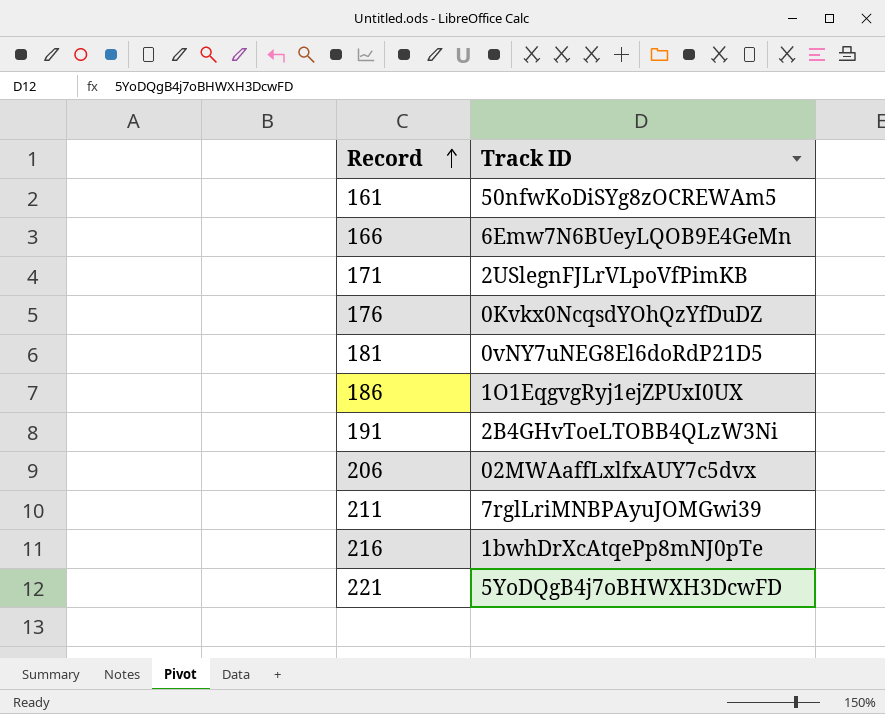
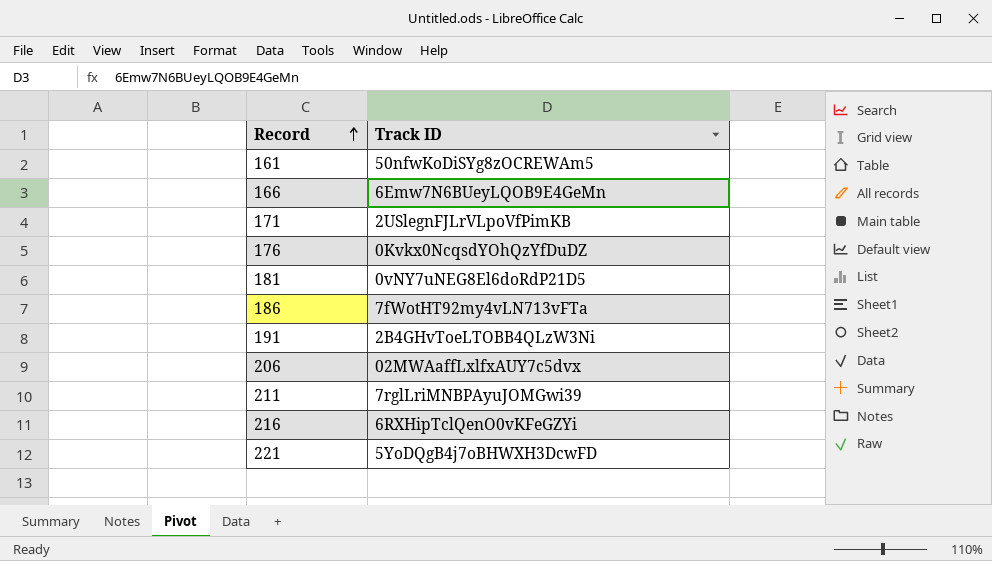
186 | Track ID: 1O1EqgvgRyj1ejZPUxI0UX -> 7fWotHT92my4vLN713vFTa
216 | Track ID: 1bwhDrXcAtqePp8mNJ0pTe -> 6RXHipTclQenO0vKFeGZYi

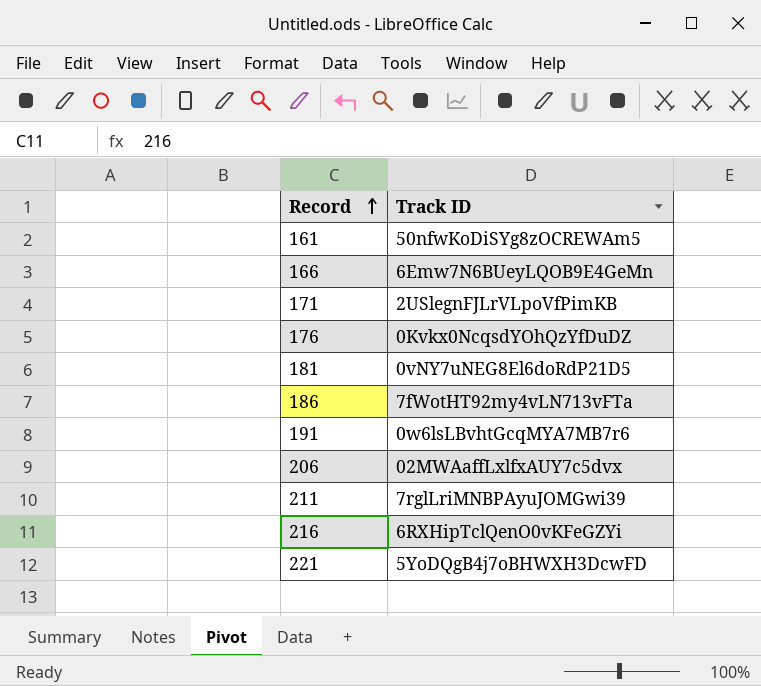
191 | Track ID: 2B4GHvToeLTOBB4QLzW3Ni -> 0w6lsLBvhtGcqMYA7MB7r6

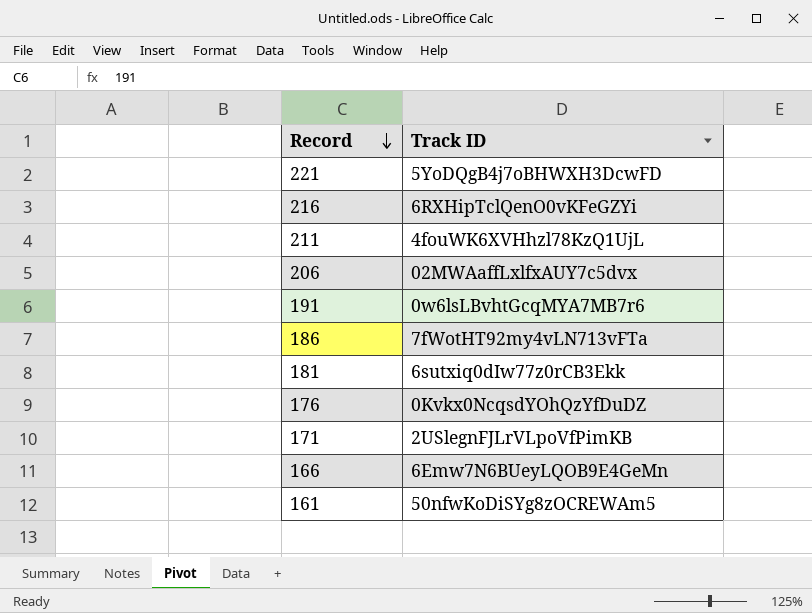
row order: Record ascending -> Record descending
211 | Track ID: 7rglLriMNBPAyuJOMGwi39 -> 4fouWK6XVHhzl78KzQ1UjL
181 | Track ID: 0vNY7uNEG8El6doRdP21D5 -> 6sutxiq0dIw77z0rCB3Ekk

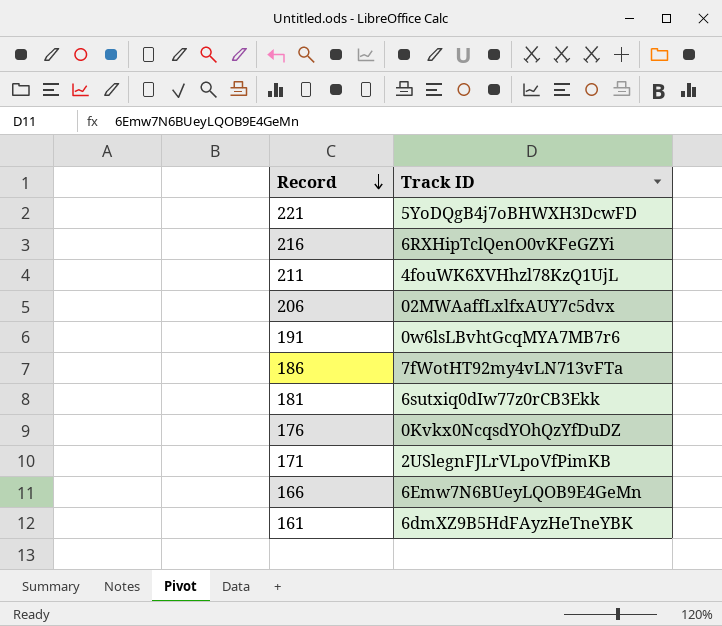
161 | Track ID: 50nfwKoDiSYg8zOCREWAm5 -> 6dmXZ9B5HdFAyzHeTneYBK

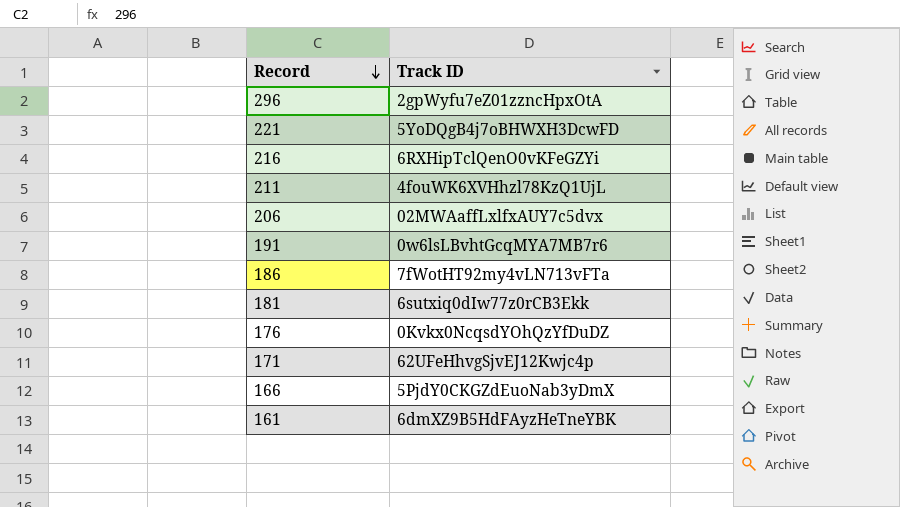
row 296: none -> 2gpWyfu7eZ01zzncHpxOtA
171 | Track ID: 2USlegnFJLrVLpoVfPimKB -> 62UFeHhvgSjvEJ12Kwjc4p
166 | Track ID: 6Emw7N6BUeyLQOB9E4GeMn -> 5PjdY0CKGZdEuoNab3yDmX

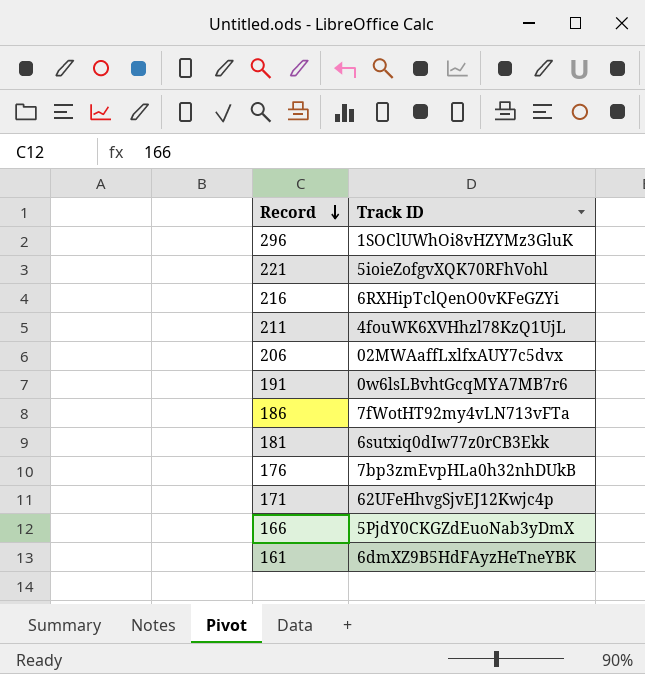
296 | Track ID: 2gpWyfu7eZ01zzncHpxOtA -> 1SOClUWhOi8vHZYMz3GluK
221 | Track ID: 5YoDQgB4j7oBHWXH3DcwFD -> 5ioieZofgvXQK70RFhVohl
176 | Track ID: 0Kvkx0NcqsdYOhQzYfDuDZ -> 7bp3zmEvpHLa0h32nhDUkB

